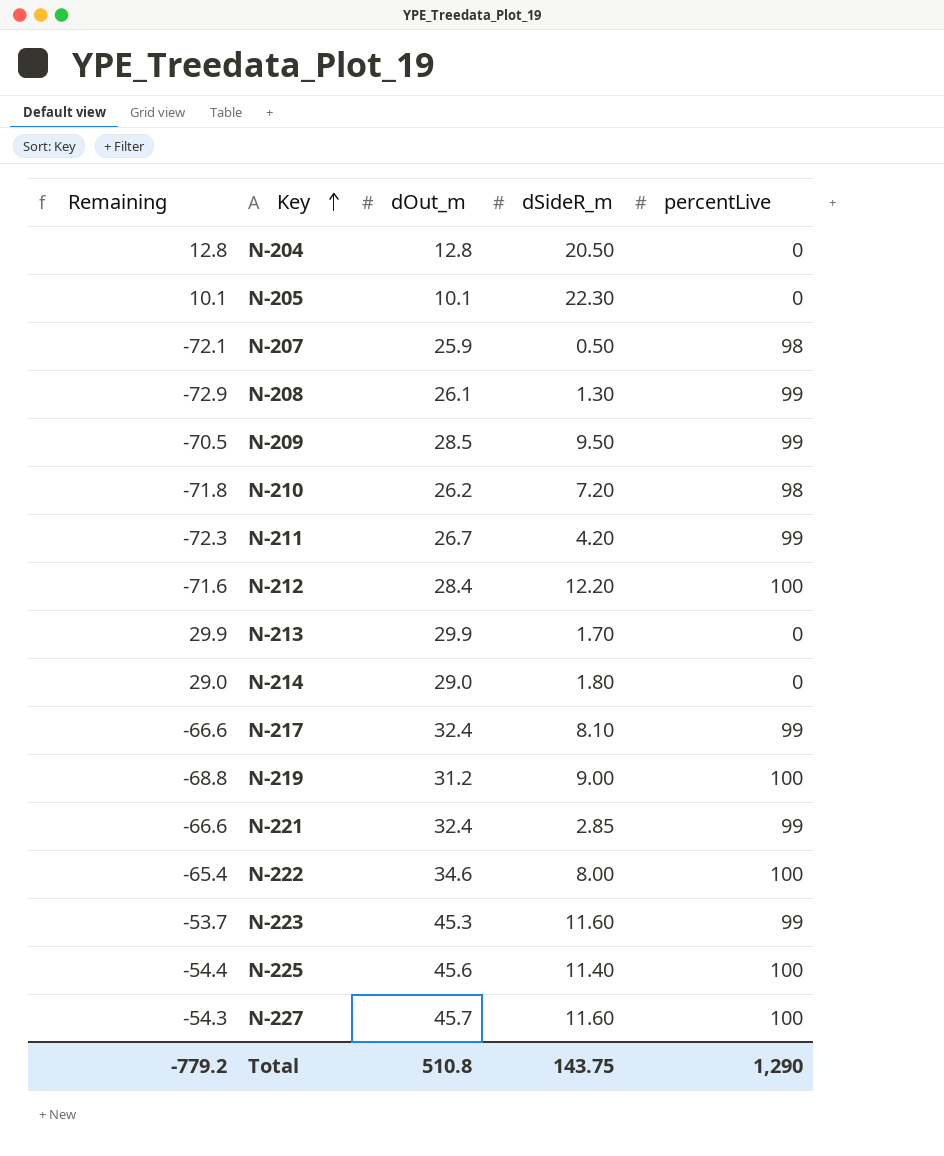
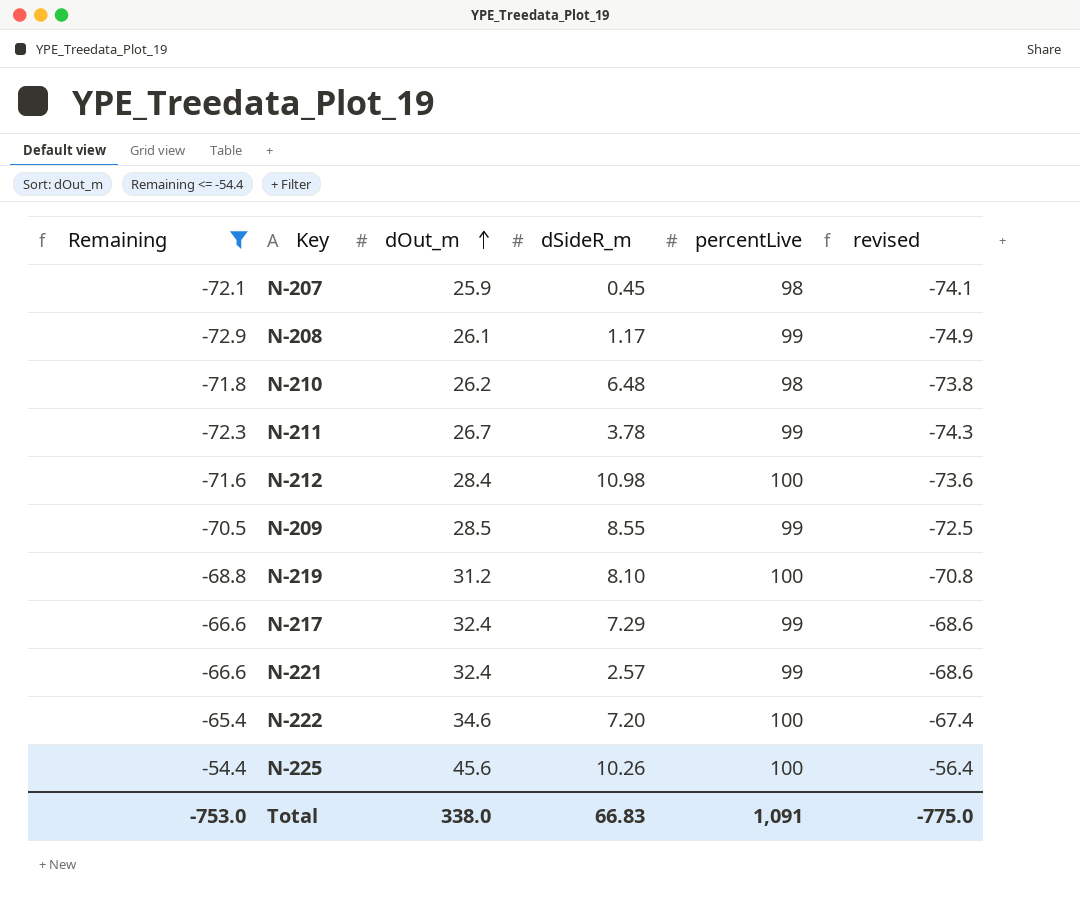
filter: none -> Remaining <= -54.4
row order: Key ascending -> dOut_m ascending
column revised | formula: none -> [Remaining] - 2
N-207 | dSideR_m: 0.50 -> 0.45
N-208 | dSideR_m: 1.30 -> 1.17
N-210 | dSideR_m: 7.20 -> 6.48
N-211 | dSideR_m: 4.20 -> 3.78
N-212 | dSideR_m: 12.20 -> 10.98
N-209 | dSideR_m: 9.50 -> 8.55
N-219 | dSideR_m: 9.00 -> 8.10
N-217 | dSideR_m: 8.10 -> 7.29
N-221 | dSideR_m: 2.85 -> 2.57
N-222 | dSideR_m: 8.00 -> 7.20
N-225 | dSideR_m: 11.40 -> 10.26
Total | Remaining: -779.2 -> -753.0
Total | dOut_m: 510.8 -> 338.0
Total | dSideR_m: 143.75 -> 66.83
Total | percentLive: 1,290 -> 1,091

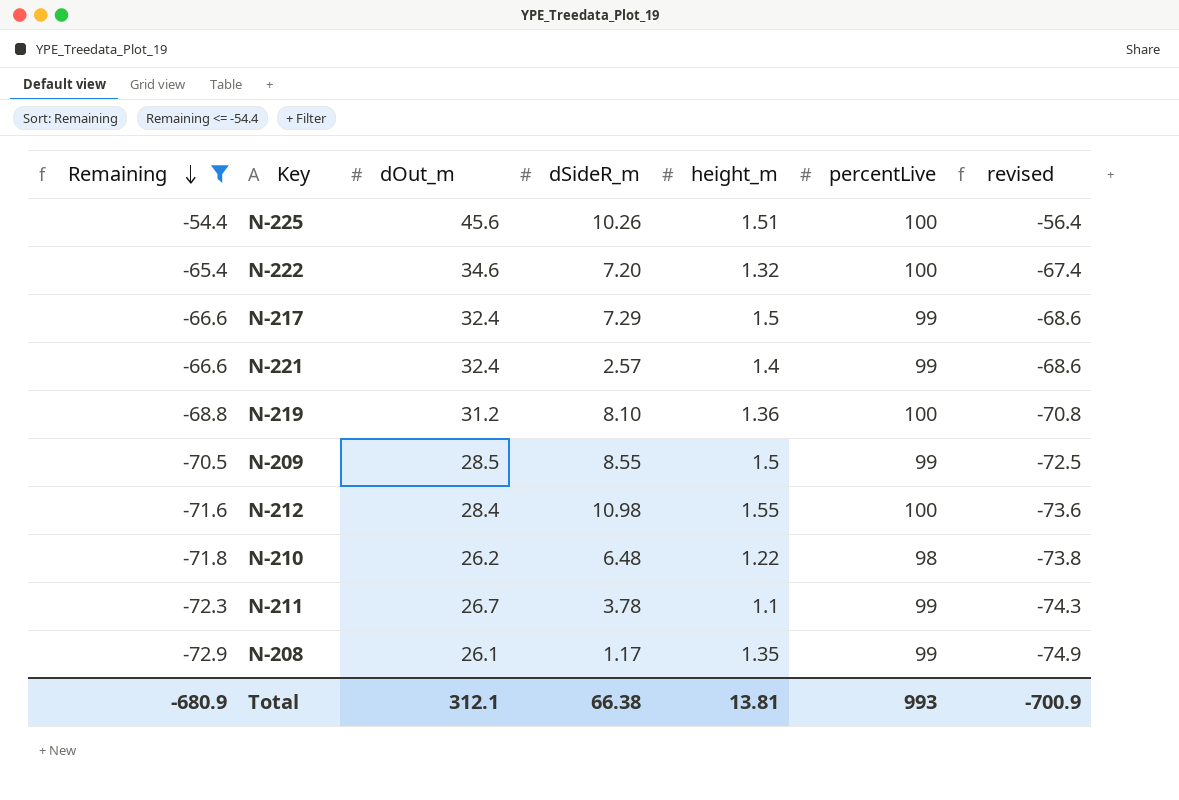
row order: dOut_m ascending -> Remaining descending
column height_m | position: none -> 5
row N-207: -72.1 | 25.9 | 0.45 | 98 | -74.1 -> none
Total | Remaining: -753.0 -> -680.9
Total | dOut_m: 338.0 -> 312.1
Total | dSideR_m: 66.83 -> 66.38
Total | percentLive: 1,091 -> 993
Total | revised: -775.0 -> -700.9

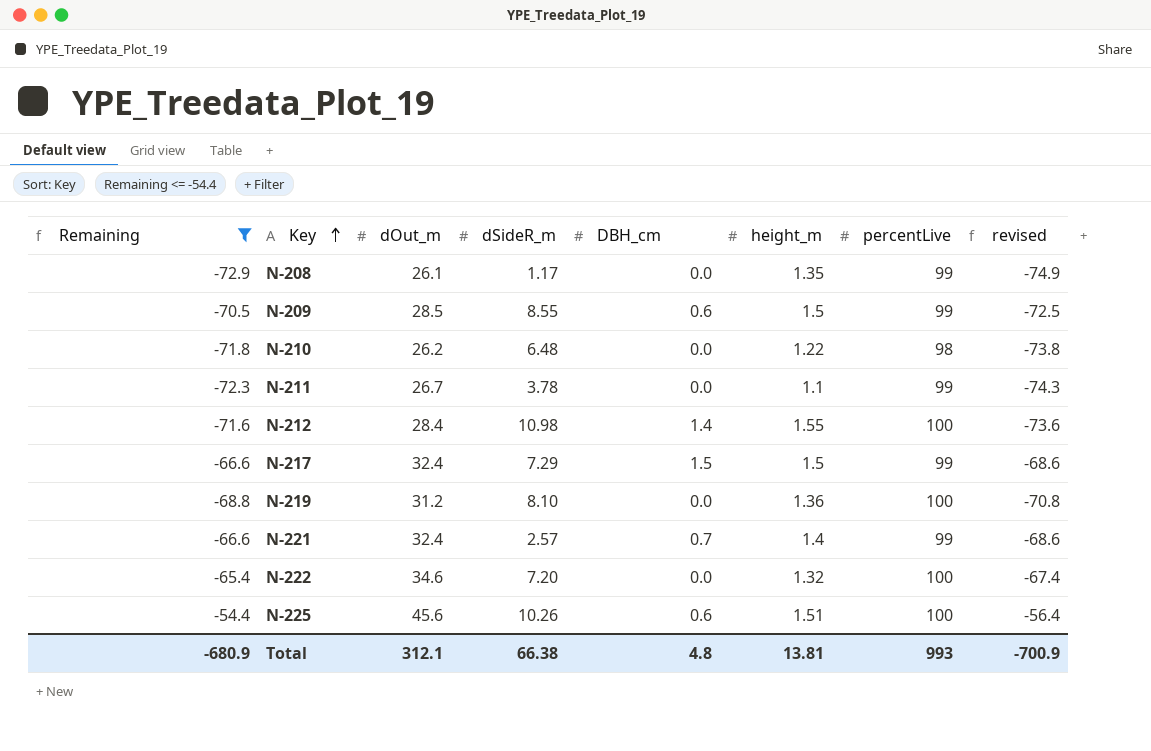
row order: Remaining descending -> Key ascending
column DBH_cm | position: none -> 5

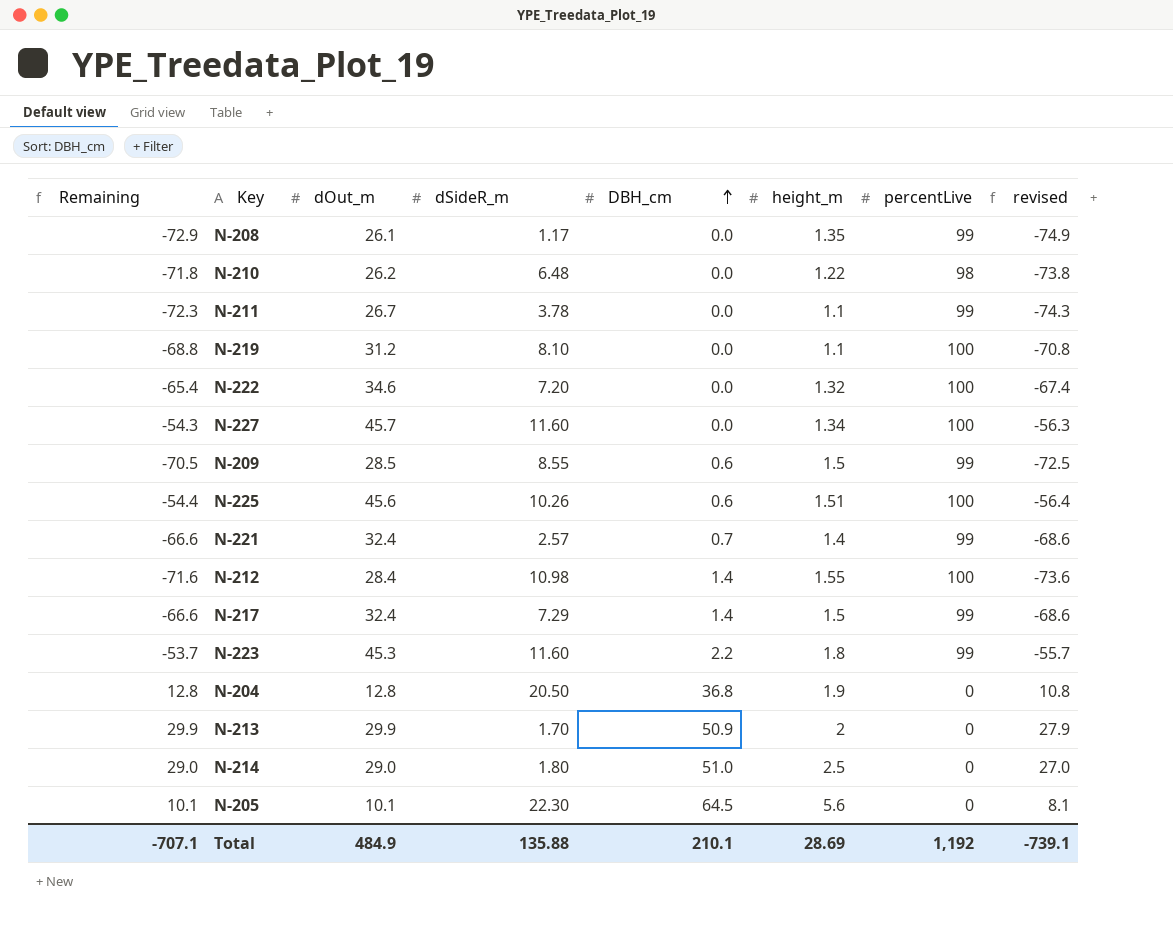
filter: Remaining <= -54.4 -> none
row order: Key ascending -> DBH_cm ascending
N-219 | height_m: 1.36 -> 1.1
N-217 | DBH_cm: 1.5 -> 1.4
Total | Remaining: -680.9 -> -707.1
Total | dOut_m: 312.1 -> 484.9
Total | dSideR_m: 66.38 -> 135.88
Total | DBH_cm: 4.8 -> 210.1
Total | height_m: 13.81 -> 28.69
Total | percentLive: 993 -> 1,192
Total | revised: -700.9 -> -739.1

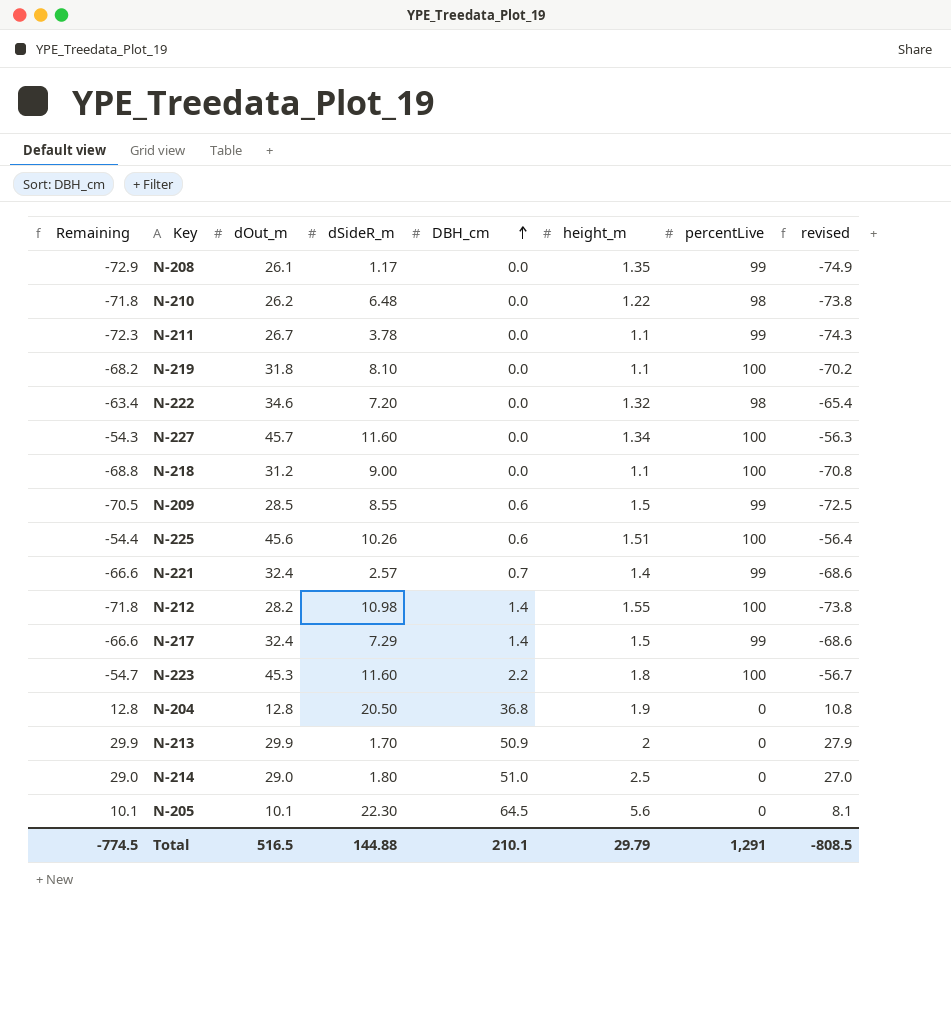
N-219 | Remaining: -68.8 -> -68.2
N-219 | dOut_m: 31.2 -> 31.8
N-219 | revised: -70.8 -> -70.2
N-222 | Remaining: -65.4 -> -63.4
N-222 | percentLive: 100 -> 98
N-222 | revised: -67.4 -> -65.4
row N-218: none -> -68.8 | 31.2 | 9.00 | 0.0 | 1.1 | 100 | -70.8
N-212 | Remaining: -71.6 -> -71.8
N-212 | dOut_m: 28.4 -> 28.2
N-212 | revised: -73.6 -> -73.8
N-223 | Remaining: -53.7 -> -54.7
N-223 | percentLive: 99 -> 100
N-223 | revised: -55.7 -> -56.7
Total | Remaining: -707.1 -> -774.5
Total | dOut_m: 484.9 -> 516.5
Total | dSideR_m: 135.88 -> 144.88
Total | height_m: 28.69 -> 29.79
Total | percentLive: 1,192 -> 1,291
Total | revised: -739.1 -> -808.5

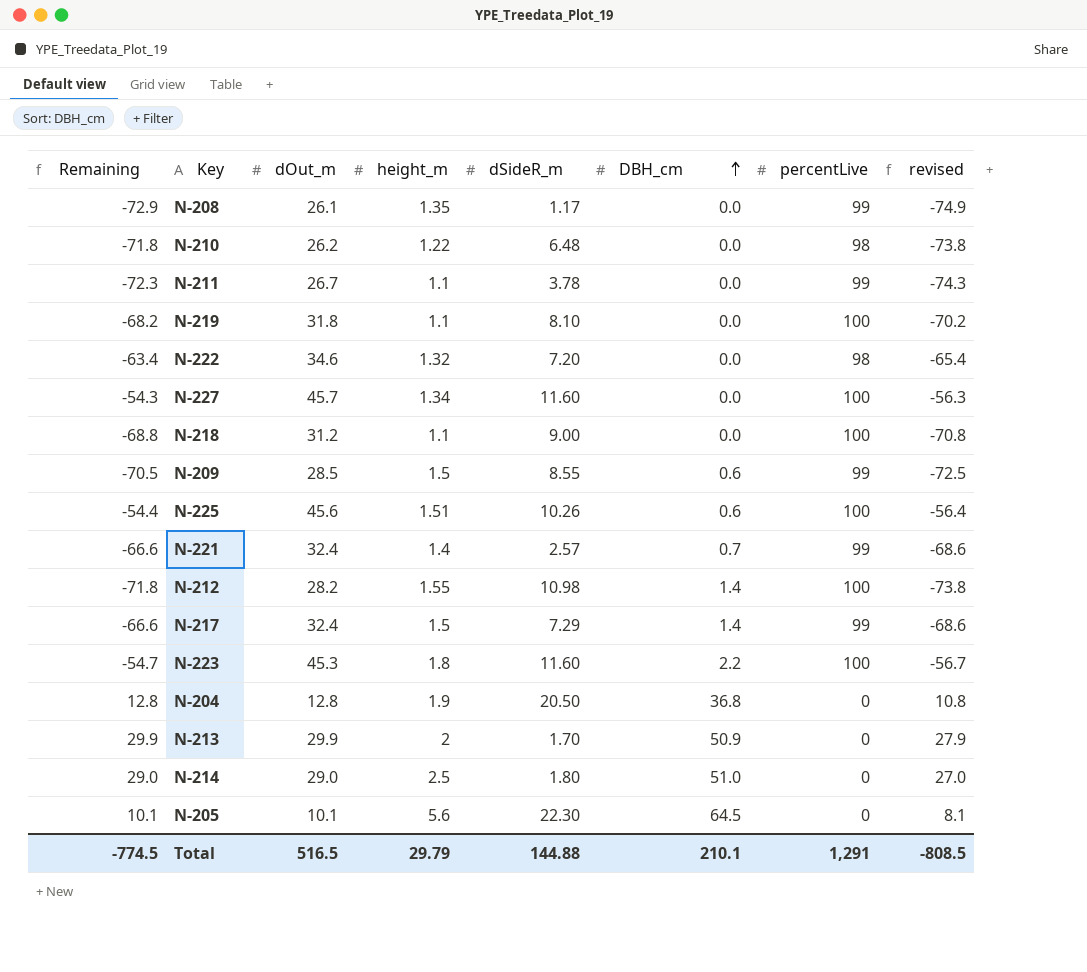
column height_m | position: 6 -> 4

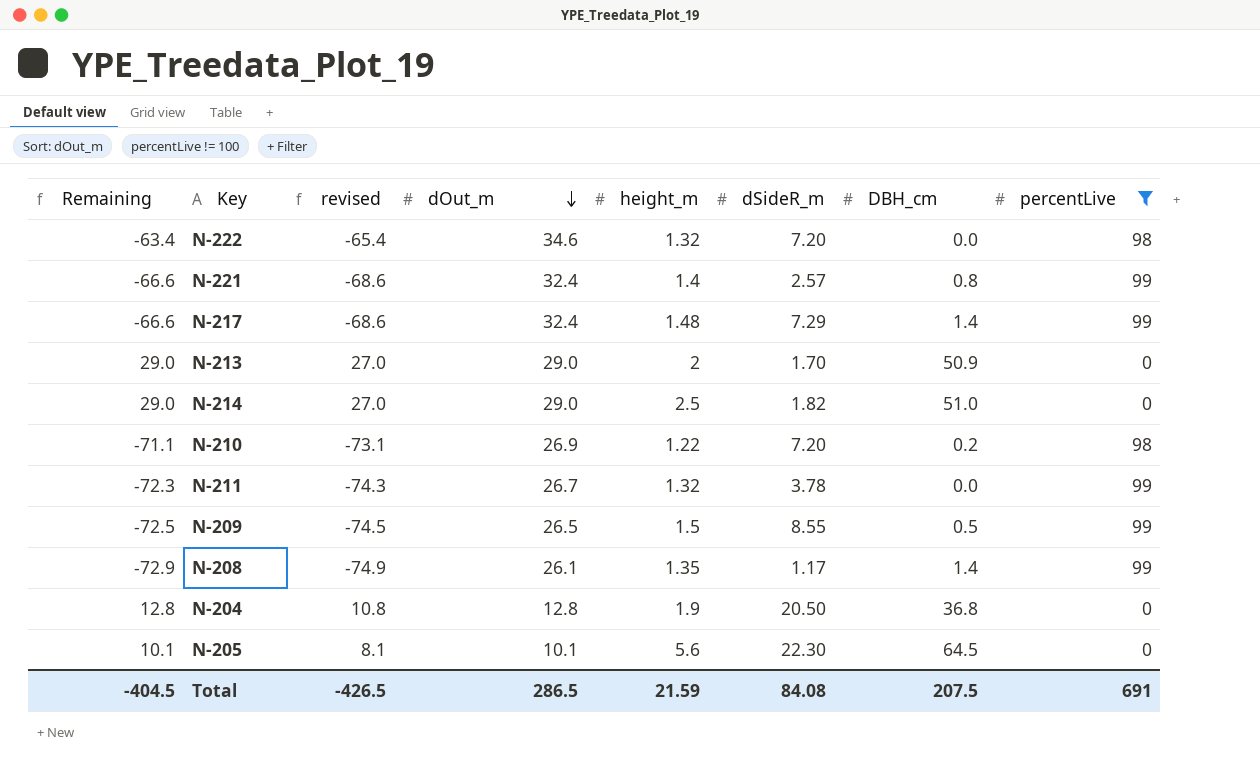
filter: none -> percentLive != 100
row order: DBH_cm ascending -> dOut_m descending
column revised | position: 8 -> 3
N-221 | DBH_cm: 0.7 -> 0.8
N-217 | height_m: 1.5 -> 1.48
N-213 | Remaining: 29.9 -> 29.0
N-213 | revised: 27.9 -> 27.0
N-213 | dOut_m: 29.9 -> 29.0
N-214 | dSideR_m: 1.80 -> 1.82
N-210 | Remaining: -71.8 -> -71.1
N-210 | revised: -73.8 -> -73.1
N-210 | dOut_m: 26.2 -> 26.9
N-210 | dSideR_m: 6.48 -> 7.20
N-210 | DBH_cm: 0.0 -> 0.2
N-211 | height_m: 1.1 -> 1.32
N-209 | Remaining: -70.5 -> -72.5
N-209 | revised: -72.5 -> -74.5
N-209 | dOut_m: 28.5 -> 26.5
N-209 | DBH_cm: 0.6 -> 0.5
N-208 | DBH_cm: 0.0 -> 1.4
Total | Remaining: -774.5 -> -404.5
Total | revised: -808.5 -> -426.5
Total | dOut_m: 516.5 -> 286.5
Total | height_m: 29.79 -> 21.59
Total | dSideR_m: 144.88 -> 84.08
Total | DBH_cm: 210.1 -> 207.5
Total | percentLive: 1,291 -> 691

